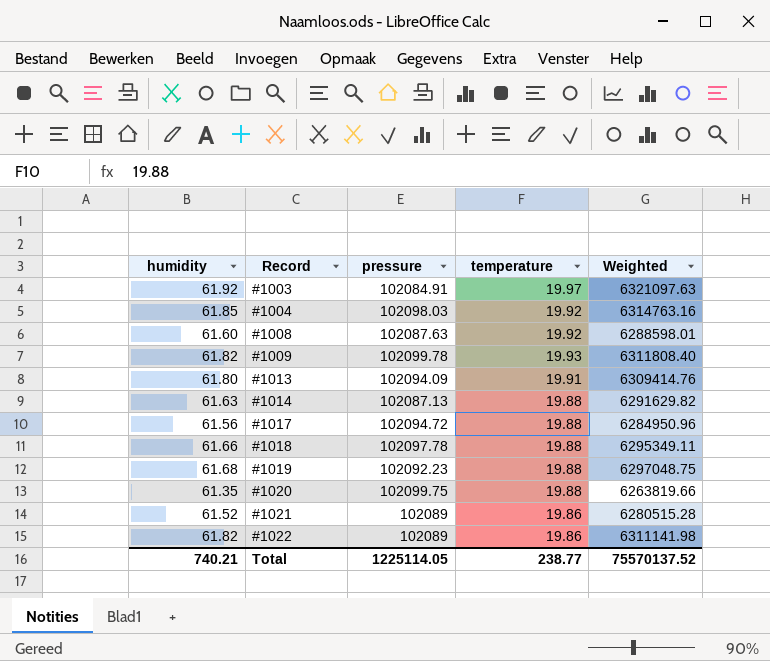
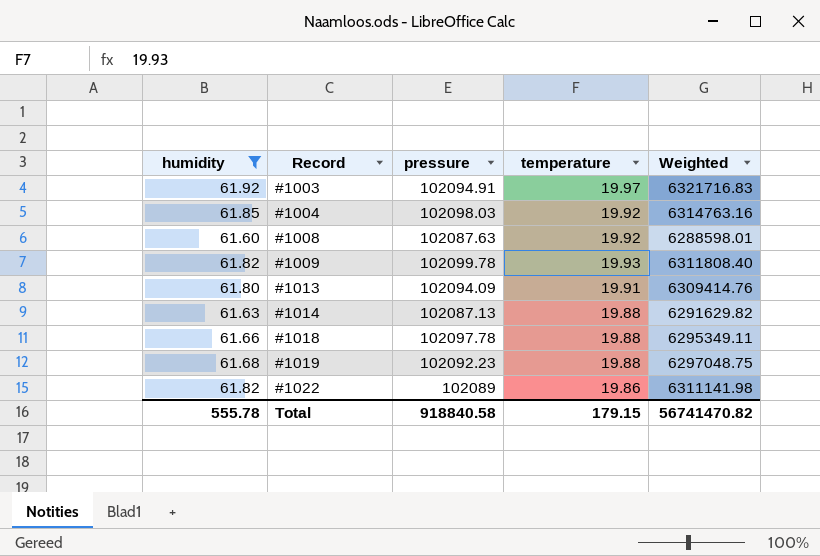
filter: none -> humidity >= 61.60
#1003 | pressure: 102084.91 -> 102094.91
#1003 | Weighted: 6321097.63 -> 6321716.83
Total | humidity: 740.21 -> 555.78
Total | pressure: 1225114.05 -> 918840.58
Total | temperature: 238.77 -> 179.15
Total | Weighted: 75570137.52 -> 56741470.82

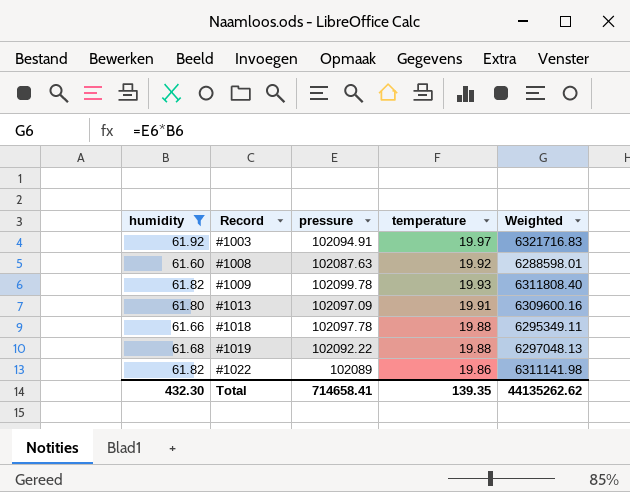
row #1004: 61.85 | 102098.03 | 19.92 | 6314763.16 -> none
row #1014: 61.63 | 102087.13 | 19.88 | 6291629.82 -> none
#1013 | pressure: 102094.09 -> 102097.09
#1013 | Weighted: 6309414.76 -> 6309600.16
#1019 | pressure: 102092.23 -> 102092.22
#1019 | Weighted: 6297048.75 -> 6297048.13
Total | humidity: 555.78 -> 432.30
Total | pressure: 918840.58 -> 714658.41
Total | temperature: 179.15 -> 139.35
Total | Weighted: 56741470.82 -> 44135262.62

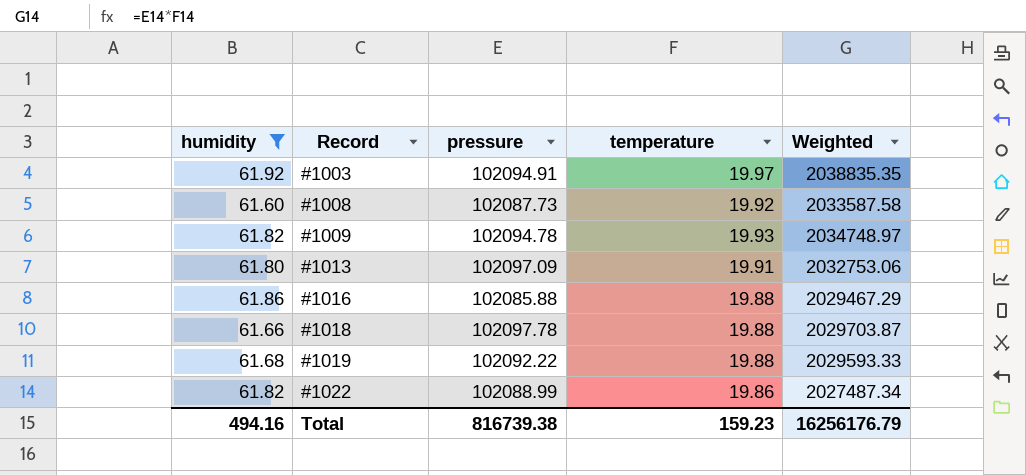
column Weighted | formula: [humidity] * [pressure] -> [pressure] * [temperature]
#1008 | pressure: 102087.63 -> 102087.73
#1009 | pressure: 102099.78 -> 102094.78
row #1016: none -> 61.86 | 102085.88 | 19.88 | 2029467.29
#1022 | pressure: 102089 -> 102088.99
Total | humidity: 432.30 -> 494.16
Total | pressure: 714658.41 -> 816739.38
Total | temperature: 139.35 -> 159.23
Total | Weighted: 44135262.62 -> 16256176.79

